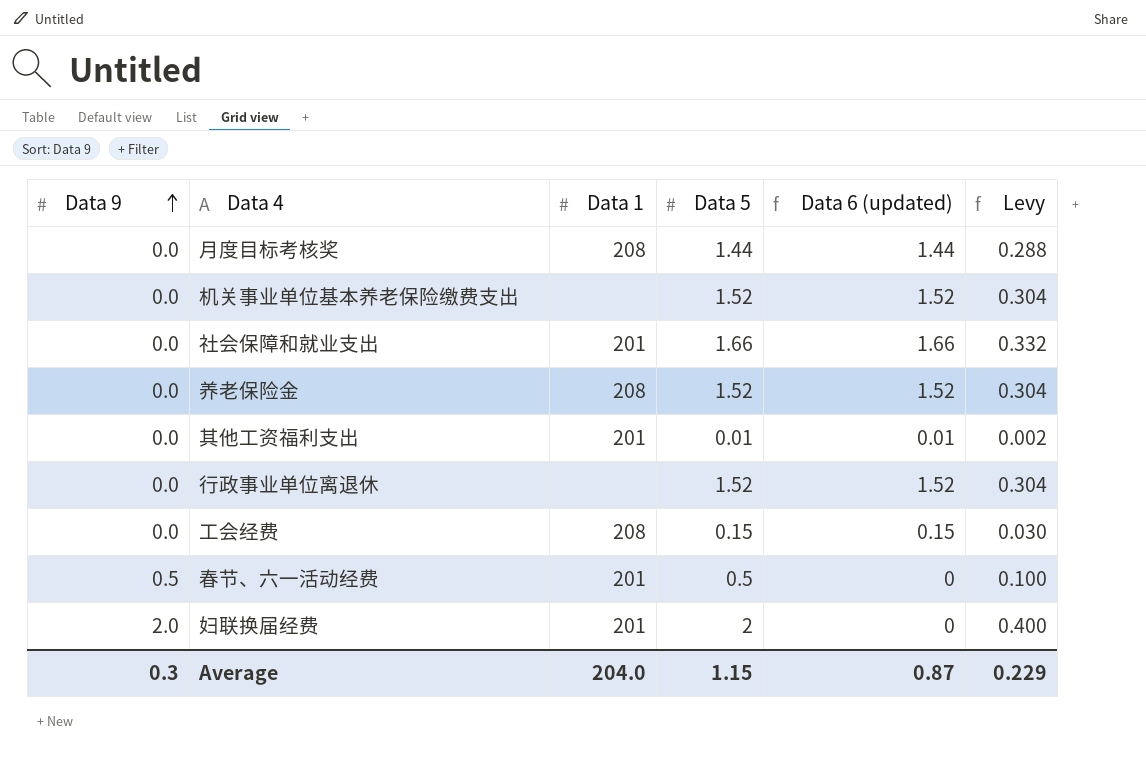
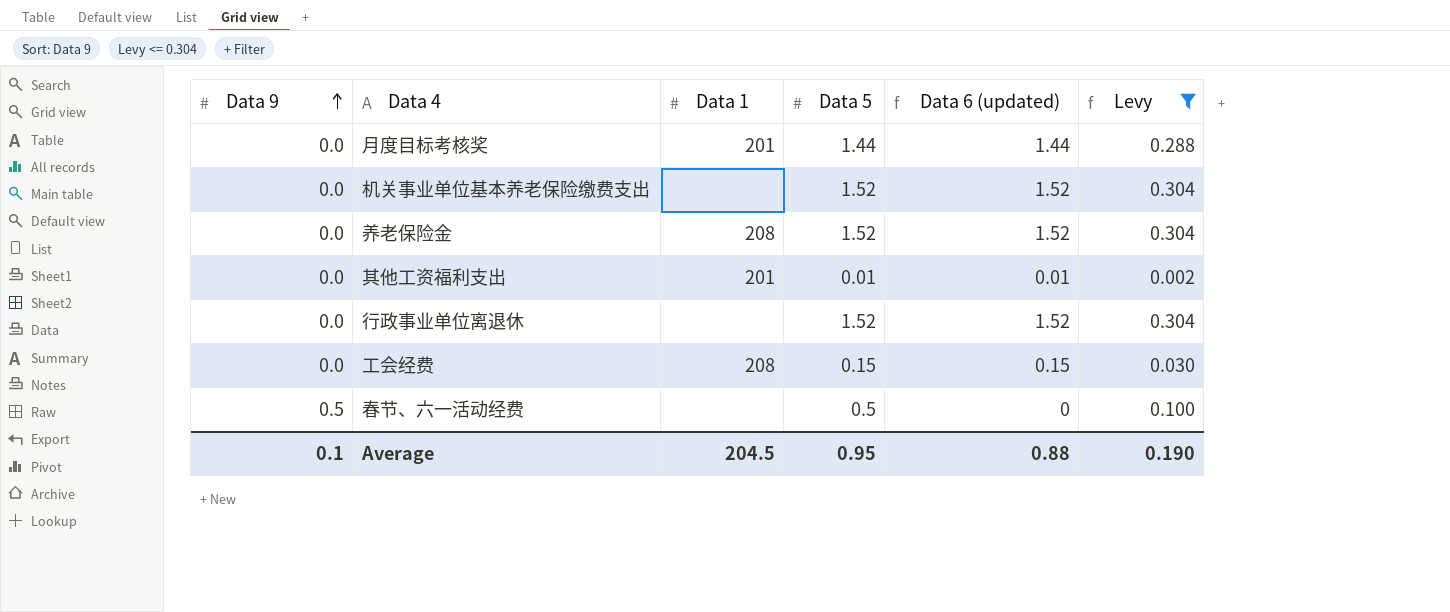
filter: none -> Levy <= 0.304
月度目标考核奖 | Data 1: 208 -> 201
春节、六一活动经费 | Data 1: 201 -> none
Average | Data 9: 0.3 -> 0.1
Average | Data 1: 204.0 -> 204.5
Average | Data 5: 1.15 -> 0.95
Average | Data 6 (updated): 0.87 -> 0.88
Average | Levy: 0.229 -> 0.190

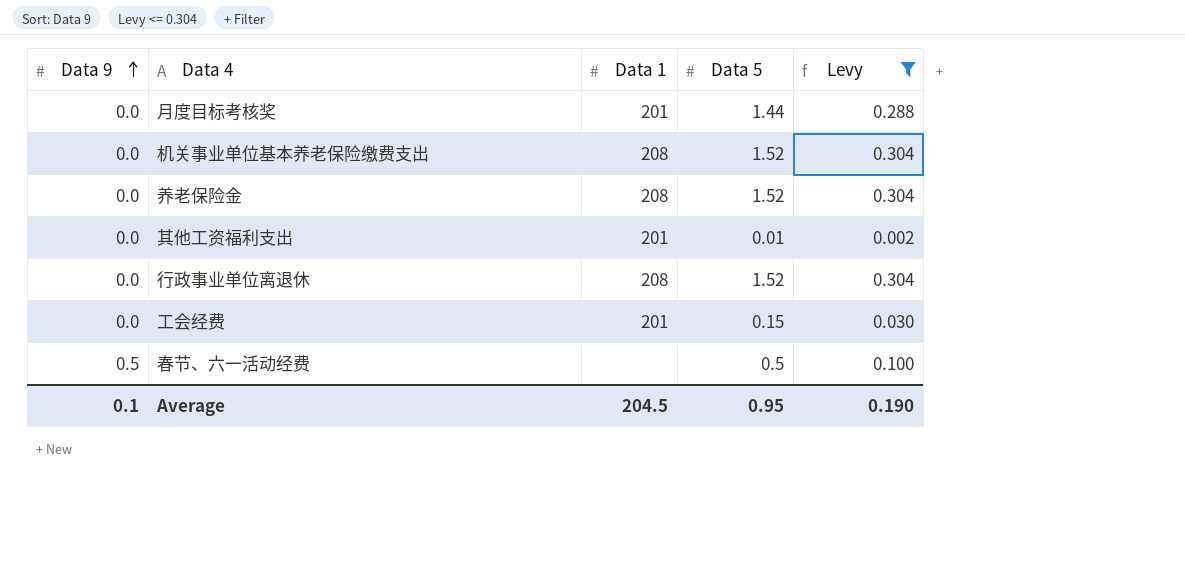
column Data 6 (updated) | formula: [Data 5] - [Data 9] -> none
机关事业单位基本养老保险缴费支出 | Data 1: none -> 208
行政事业单位离退休 | Data 1: none -> 208
工会经费 | Data 1: 208 -> 201

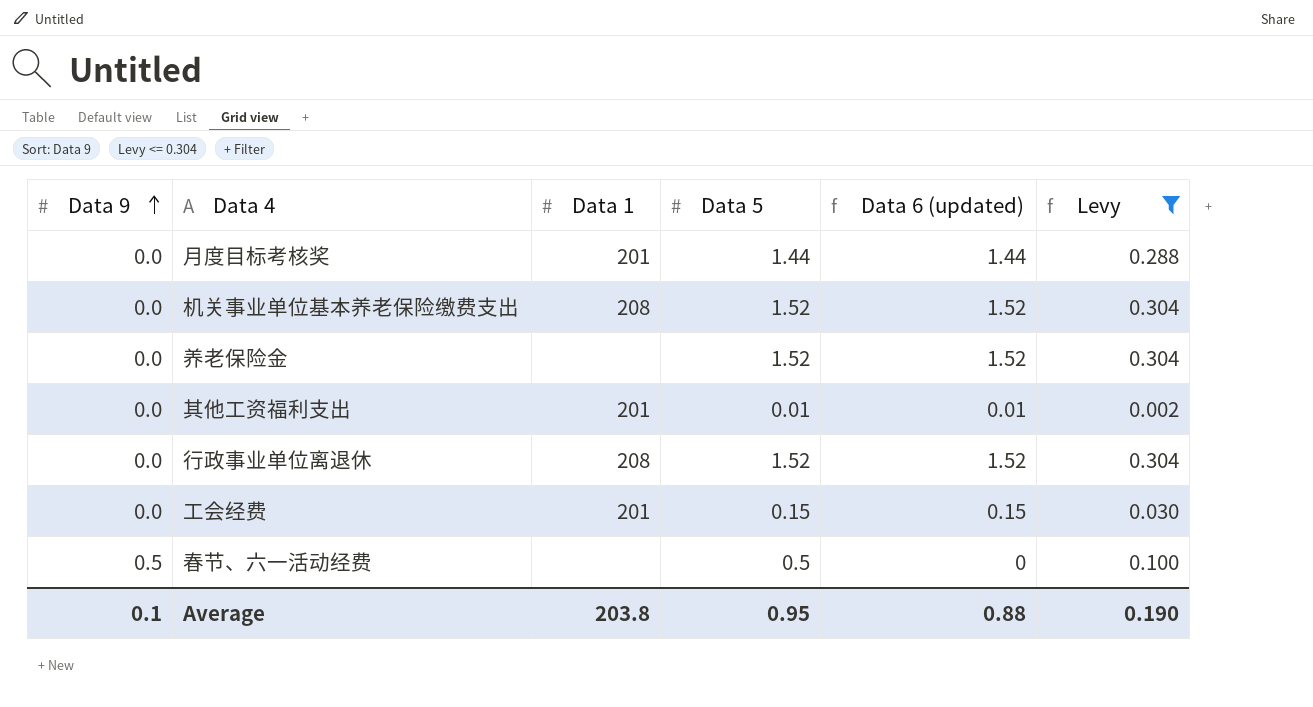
column Data 6 (updated) | formula: none -> [Data 5] - [Data 9]
养老保险金 | Data 1: 208 -> none
Average | Data 1: 204.5 -> 203.8

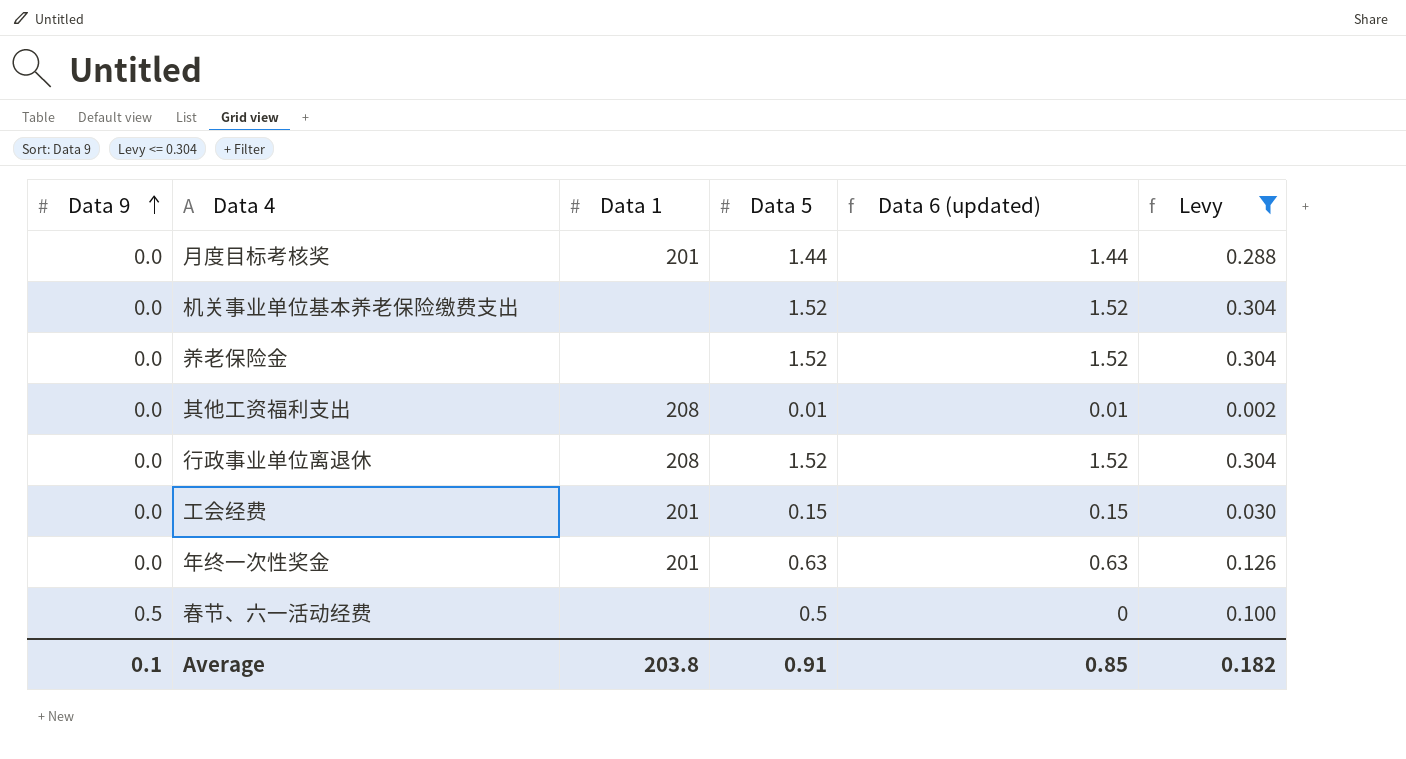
机关事业单位基本养老保险缴费支出 | Data 1: 208 -> none
其他工资福利支出 | Data 1: 201 -> 208
row 年终一次性奖金: none -> 0.0 | 201 | 0.63 | 0.63 | 0.126
Average | Data 5: 0.95 -> 0.91
Average | Data 6 (updated): 0.88 -> 0.85
Average | Levy: 0.190 -> 0.182

